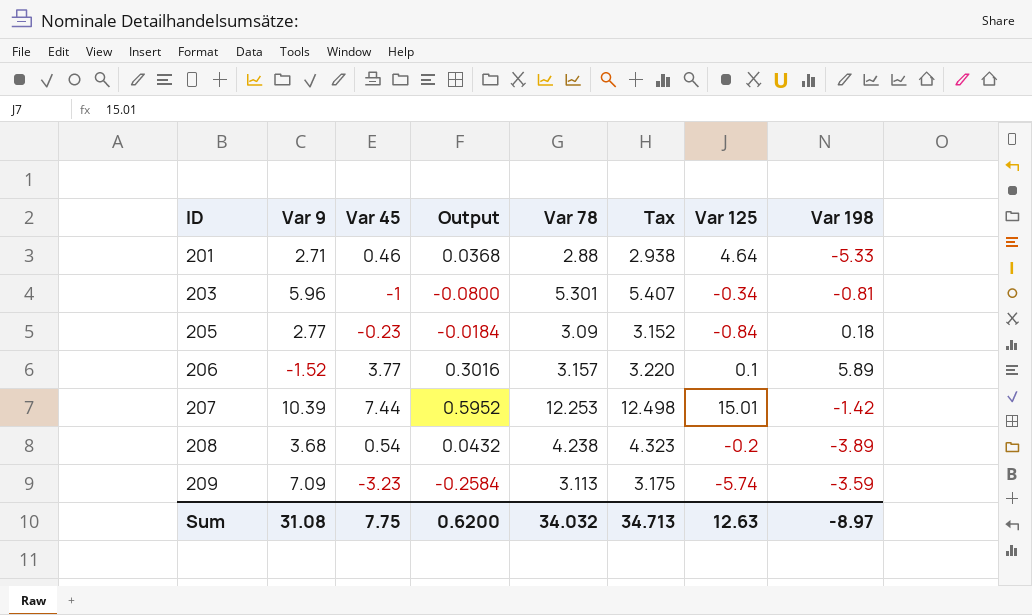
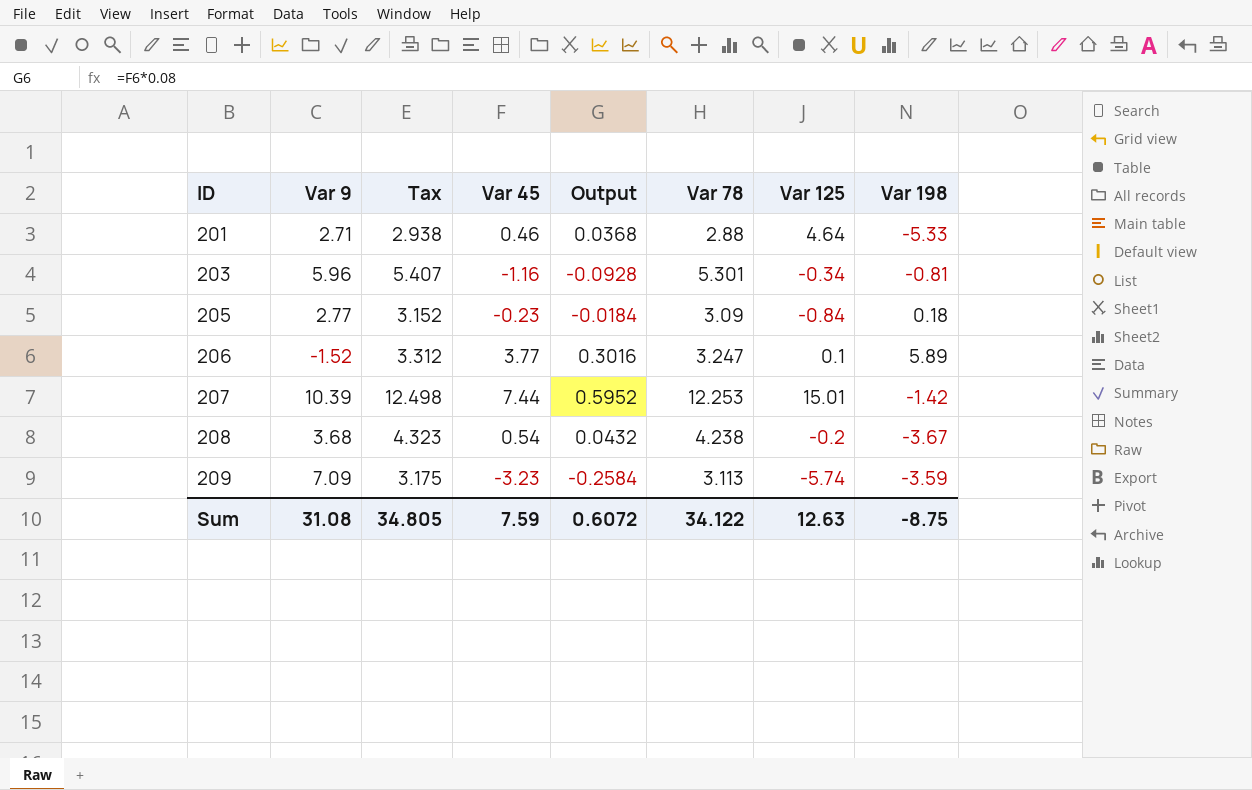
column Tax | position: 6 -> 3
203 | Var 45: -1 -> -1.16
203 | Output: -0.0800 -> -0.0928
206 | Tax: 3.220 -> 3.312
206 | Var 78: 3.157 -> 3.247
208 | Var 198: -3.89 -> -3.67
Sum | Tax: 34.713 -> 34.805
Sum | Var 45: 7.75 -> 7.59
Sum | Output: 0.6200 -> 0.6072
Sum | Var 78: 34.032 -> 34.122
Sum | Var 198: -8.97 -> -8.75

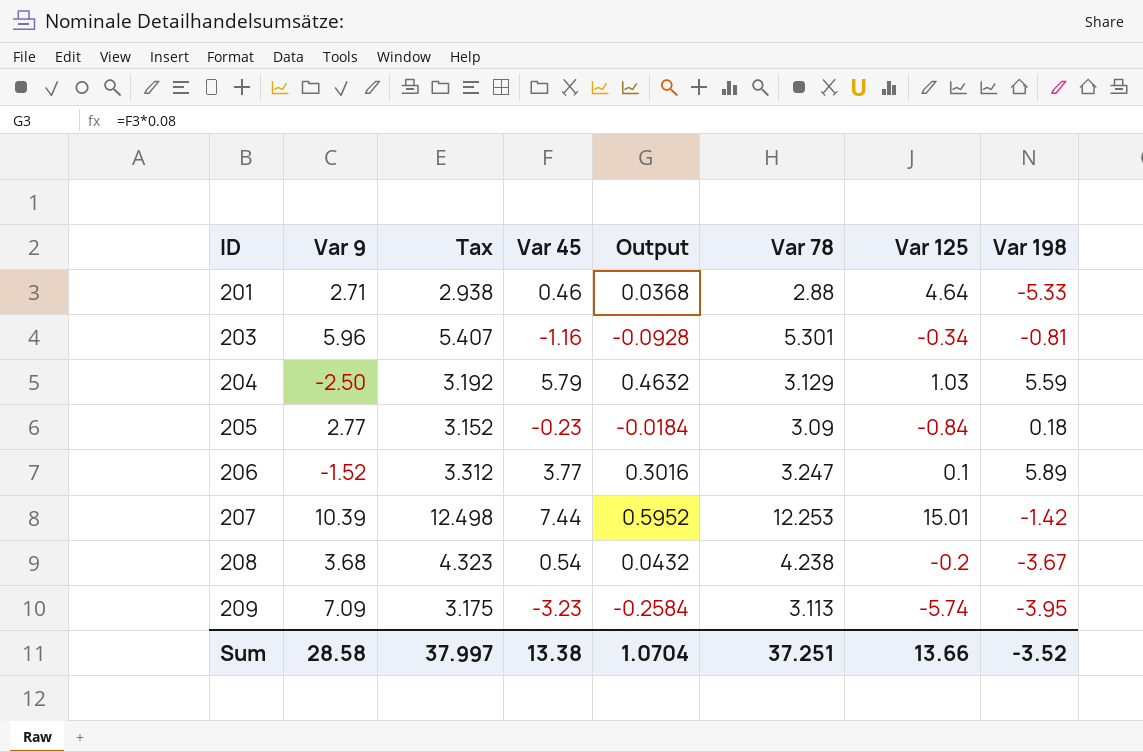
row 204: none -> -2.50 | 3.192 | 5.79 | 0.4632 | 3.129 | 1.03 | 5.59
209 | Var 198: -3.59 -> -3.95
Sum | Var 9: 31.08 -> 28.58
Sum | Tax: 34.805 -> 37.997
Sum | Var 45: 7.59 -> 13.38
Sum | Output: 0.6072 -> 1.0704
Sum | Var 78: 34.122 -> 37.251
Sum | Var 125: 12.63 -> 13.66
Sum | Var 198: -8.75 -> -3.52

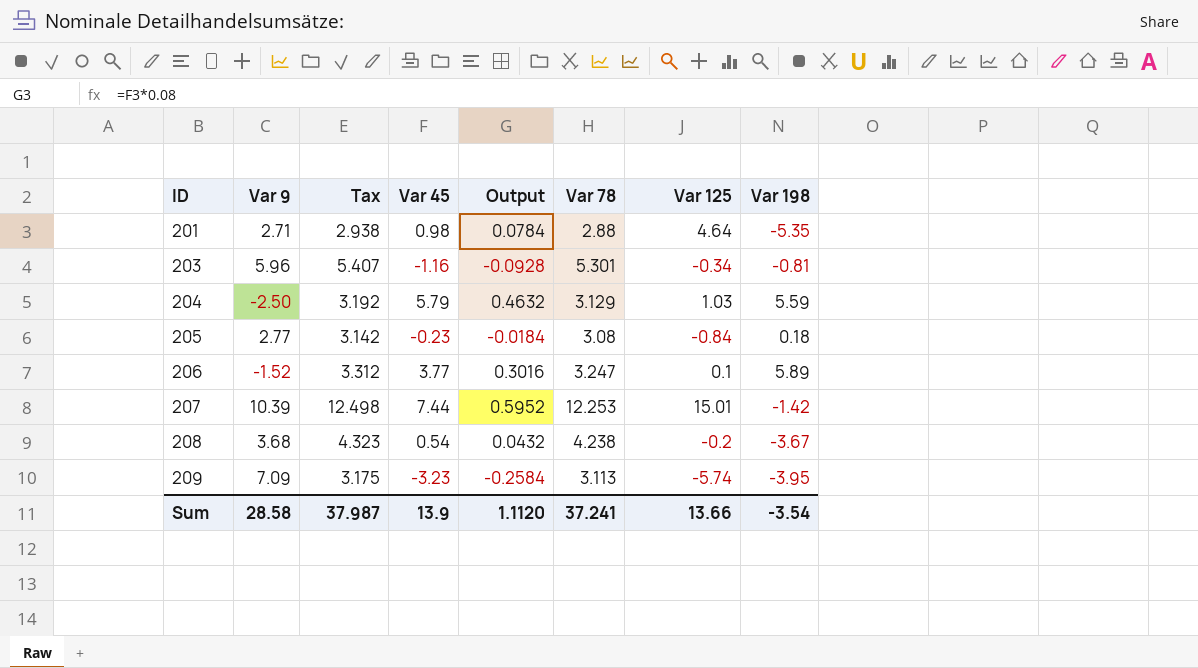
201 | Var 45: 0.46 -> 0.98
201 | Output: 0.0368 -> 0.0784
201 | Var 198: -5.33 -> -5.35
205 | Tax: 3.152 -> 3.142
205 | Var 78: 3.09 -> 3.08
Sum | Tax: 37.997 -> 37.987
Sum | Var 45: 13.38 -> 13.9
Sum | Output: 1.0704 -> 1.1120
Sum | Var 78: 37.251 -> 37.241
Sum | Var 198: -3.52 -> -3.54

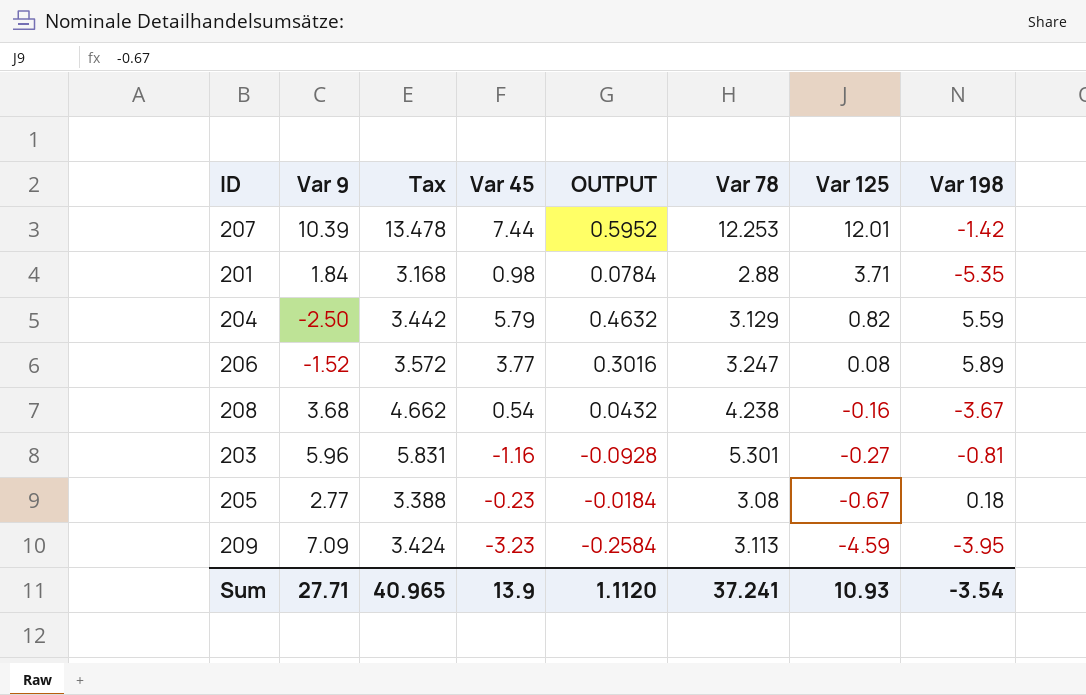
row order: ID ascending -> Var 125 descending
column Tax | formula: [Var 78] * 1.02 -> [Var 78] * 1.1
column name: Output -> OUTPUT
207 | Var 125: 15.01 -> 12.01
201 | Var 9: 2.71 -> 1.84
201 | Var 125: 4.64 -> 3.71
204 | Var 125: 1.03 -> 0.82
206 | Var 125: 0.1 -> 0.08
208 | Var 125: -0.2 -> -0.16
203 | Var 125: -0.34 -> -0.27
205 | Var 125: -0.84 -> -0.67
209 | Var 125: -5.74 -> -4.59
Sum | Var 9: 28.58 -> 27.71
Sum | Tax: 37.987 -> 40.965
Sum | Var 125: 13.66 -> 10.93

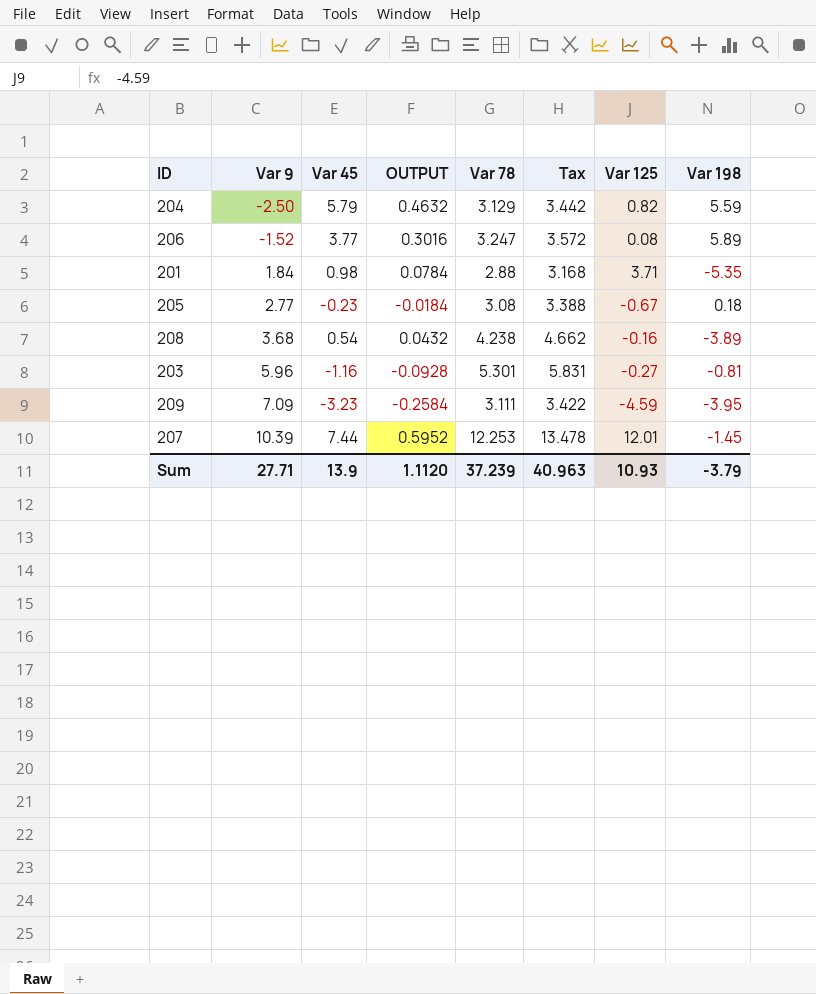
row order: Var 125 descending -> Var 9 ascending
column Tax | position: 3 -> 6
208 | Var 198: -3.67 -> -3.89
209 | Var 78: 3.113 -> 3.111
209 | Tax: 3.424 -> 3.422
207 | Var 198: -1.42 -> -1.45
Sum | Var 78: 37.241 -> 37.239
Sum | Tax: 40.965 -> 40.963
Sum | Var 198: -3.54 -> -3.79

